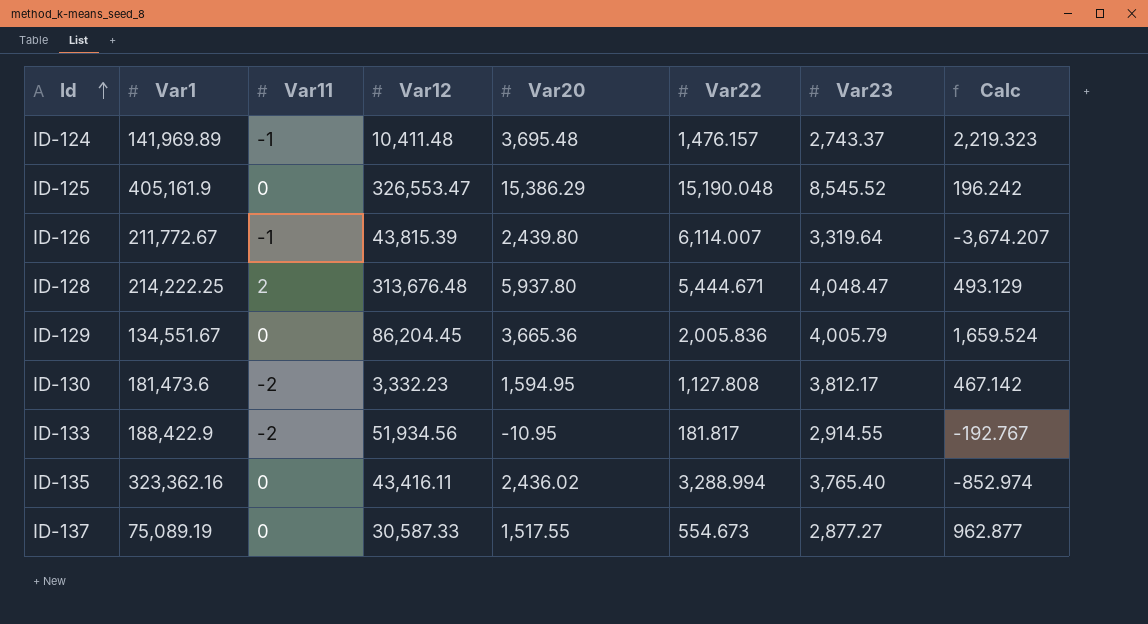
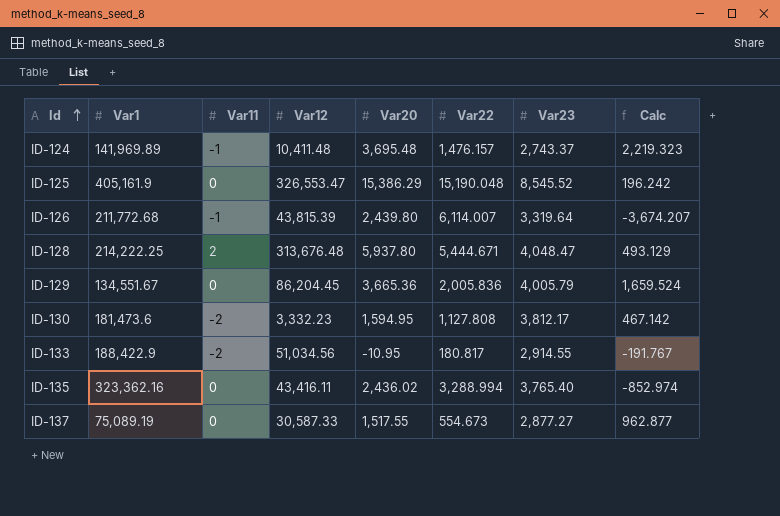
ID-126 | Var1: 211,772.67 -> 211,772.68
ID-133 | Var12: 51,934.56 -> 51,034.56
ID-133 | Var22: 181.817 -> 180.817
ID-133 | Calc: -192.767 -> -191.767

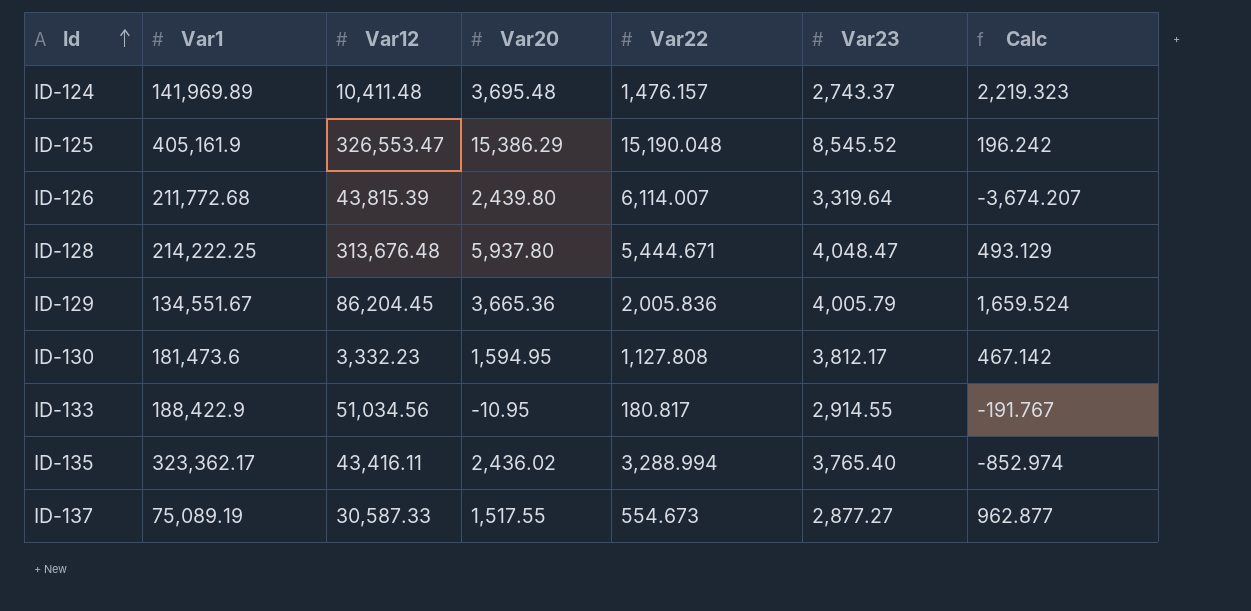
column Var11 | position: 3 -> none
ID-135 | Var1: 323,362.16 -> 323,362.17

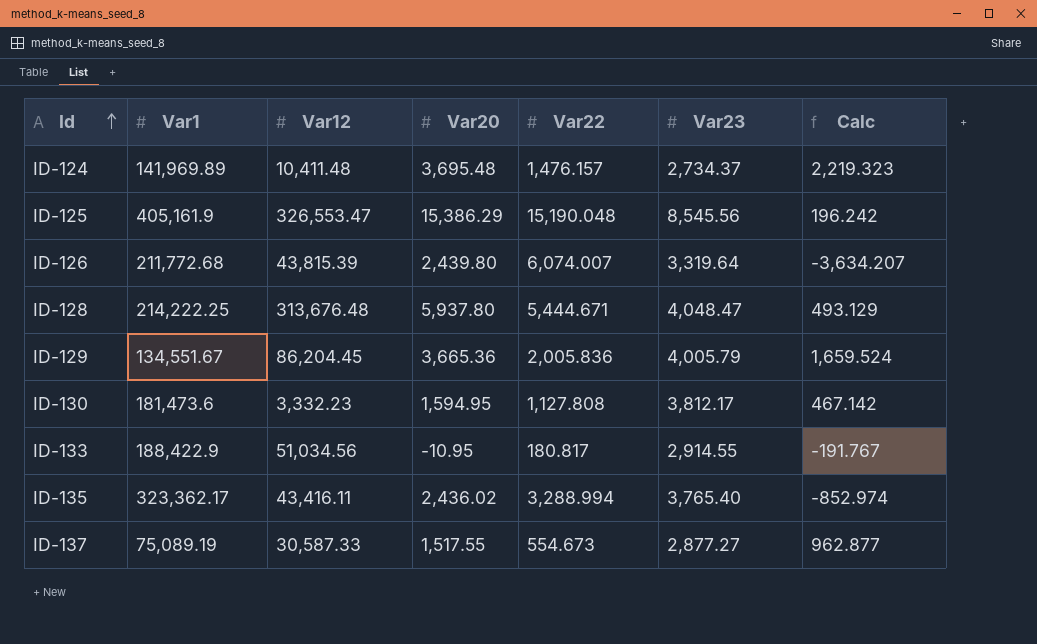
ID-124 | Var23: 2,743.37 -> 2,734.37
ID-125 | Var23: 8,545.52 -> 8,545.56
ID-126 | Var22: 6,114.007 -> 6,074.007
ID-126 | Calc: -3,674.207 -> -3,634.207

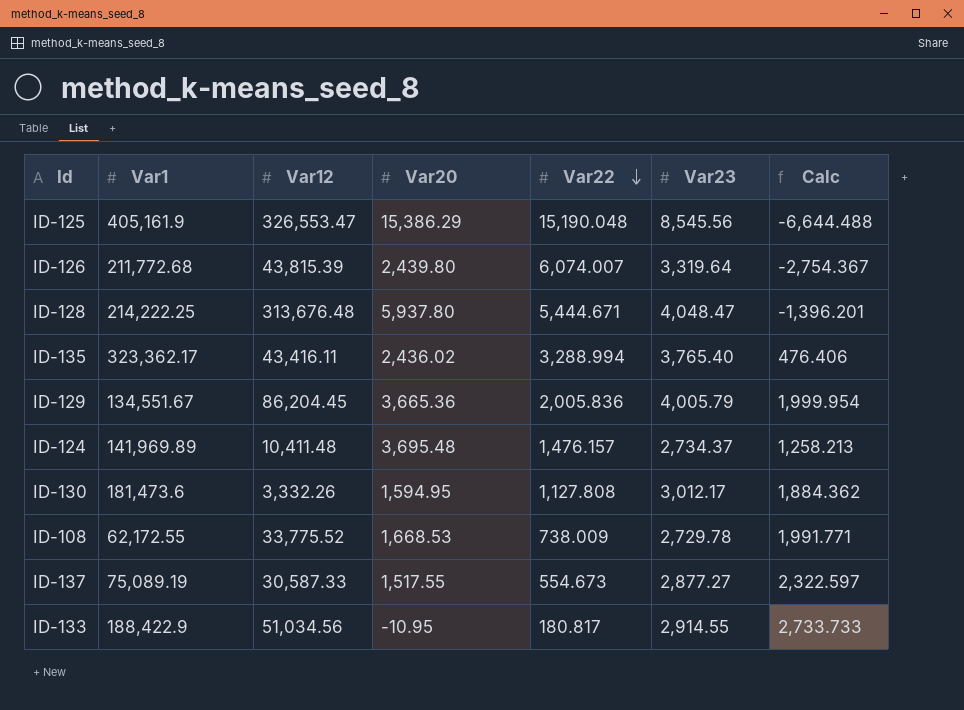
row order: Id ascending -> Var22 descending
column Calc | formula: [Var20] - [Var22] -> [Var23] - [Var22]
ID-130 | Var12: 3,332.23 -> 3,332.26
ID-130 | Var23: 3,812.17 -> 3,012.17
row ID-108: none -> 62,172.55 | 33,775.52 | 1,668.53 | 738.009 | 2,729.78 | 1,991.771

